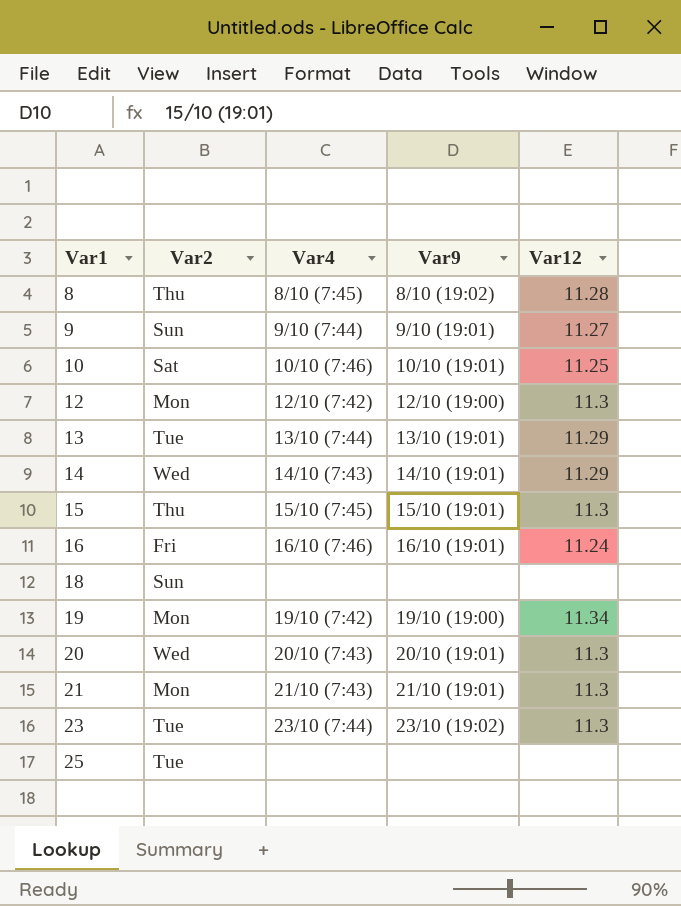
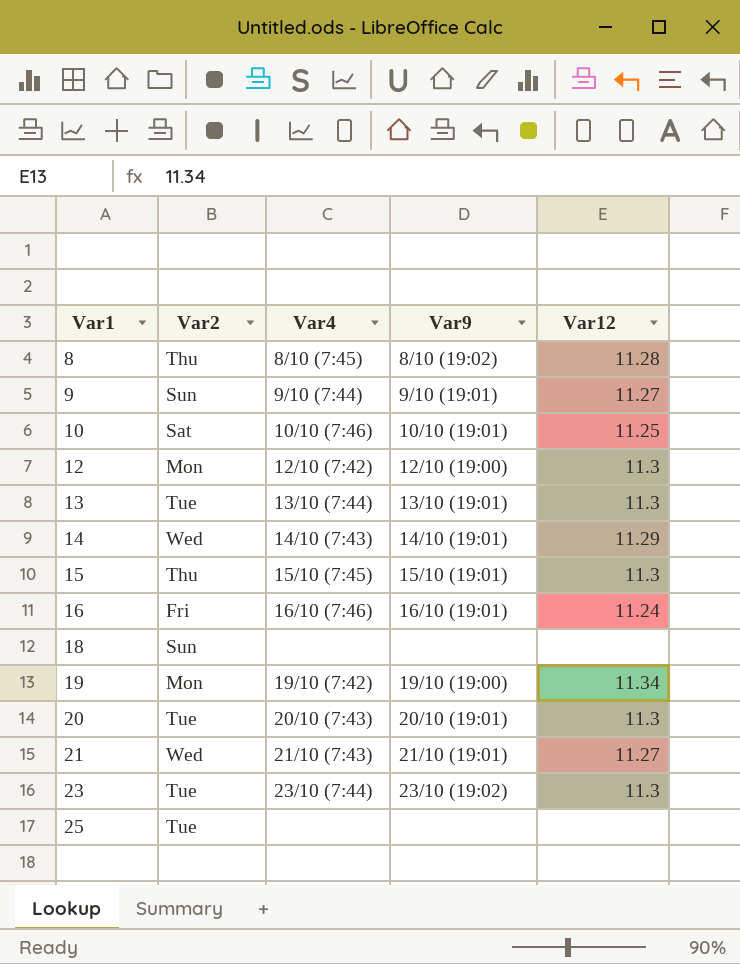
13 | Var12: 11.29 -> 11.3
20 | Var2: Wed -> Tue
21 | Var2: Mon -> Wed
21 | Var12: 11.3 -> 11.27

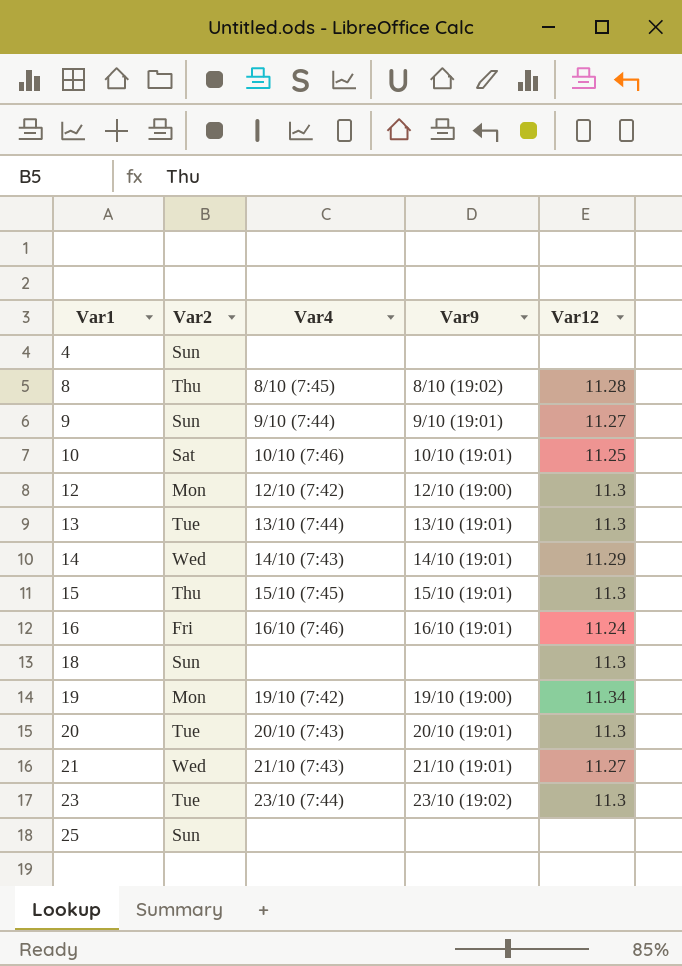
row 4: none -> Sun | none | none | none
18 | Var12: none -> 11.3
25 | Var2: Tue -> Sun

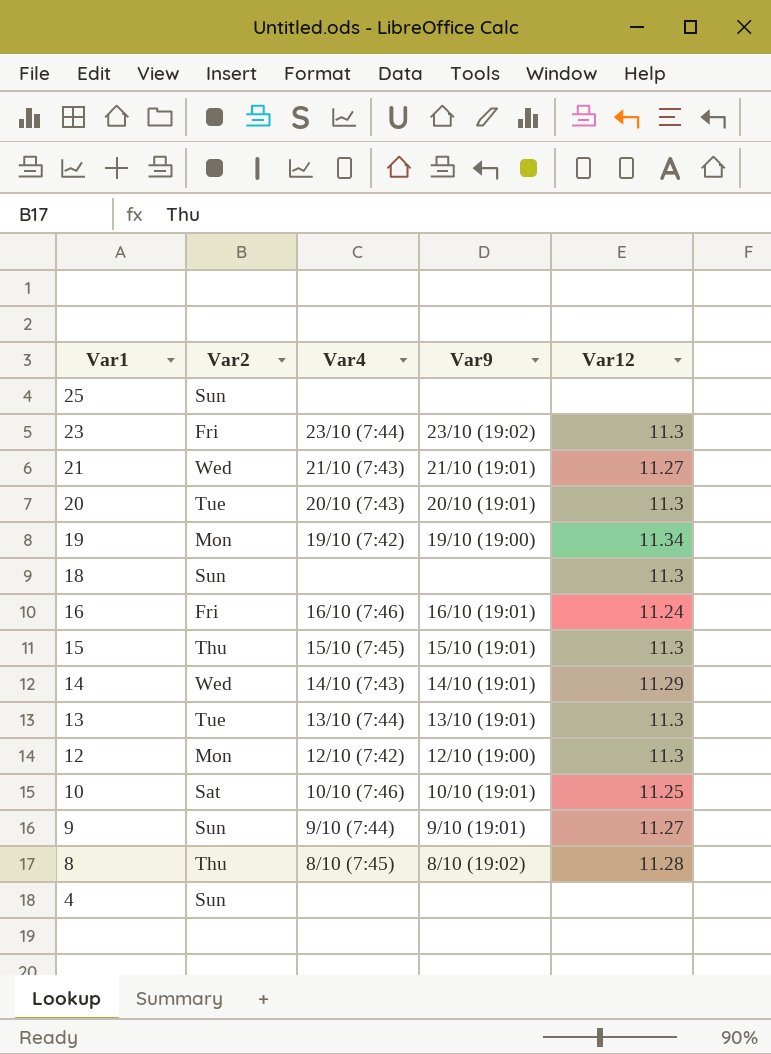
row order: Var1 ascending -> Var1 descending
23 | Var2: Tue -> Fri

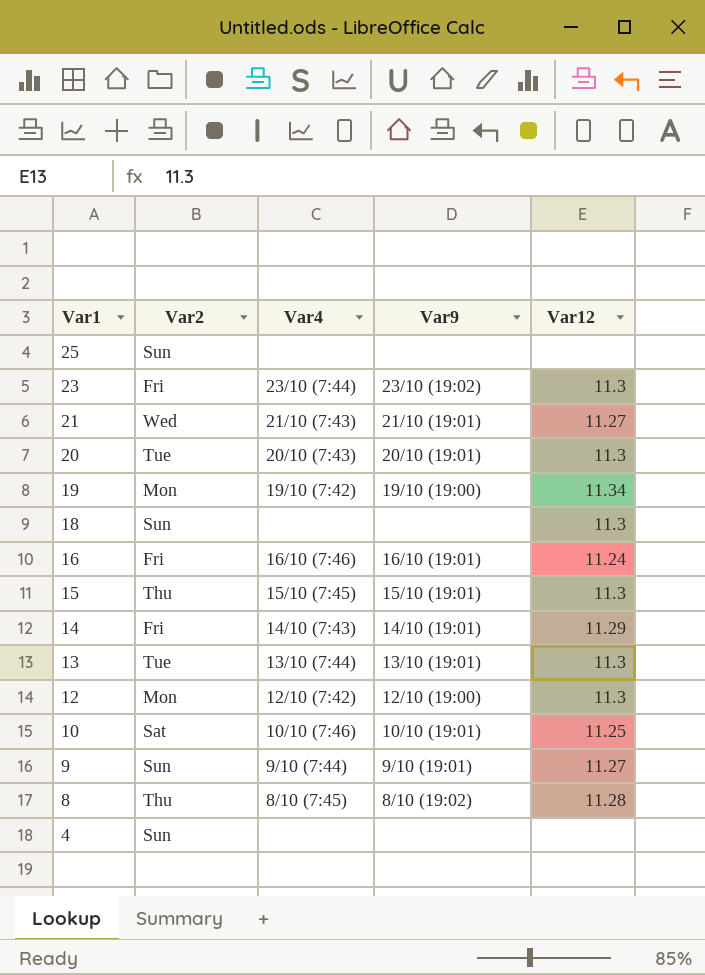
14 | Var2: Wed -> Fri

